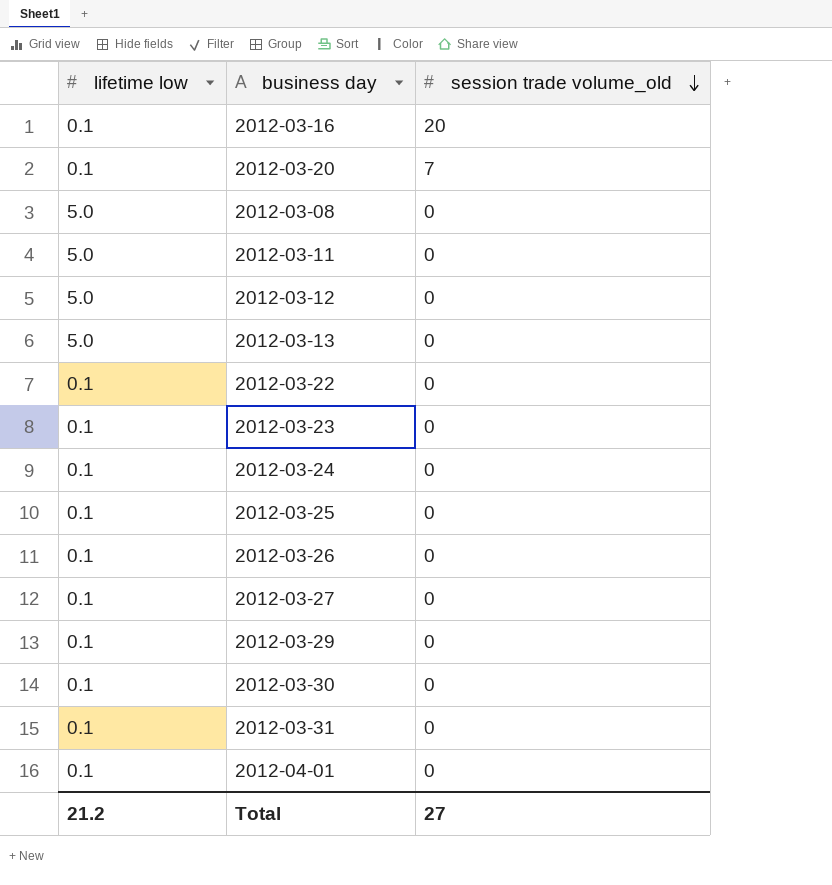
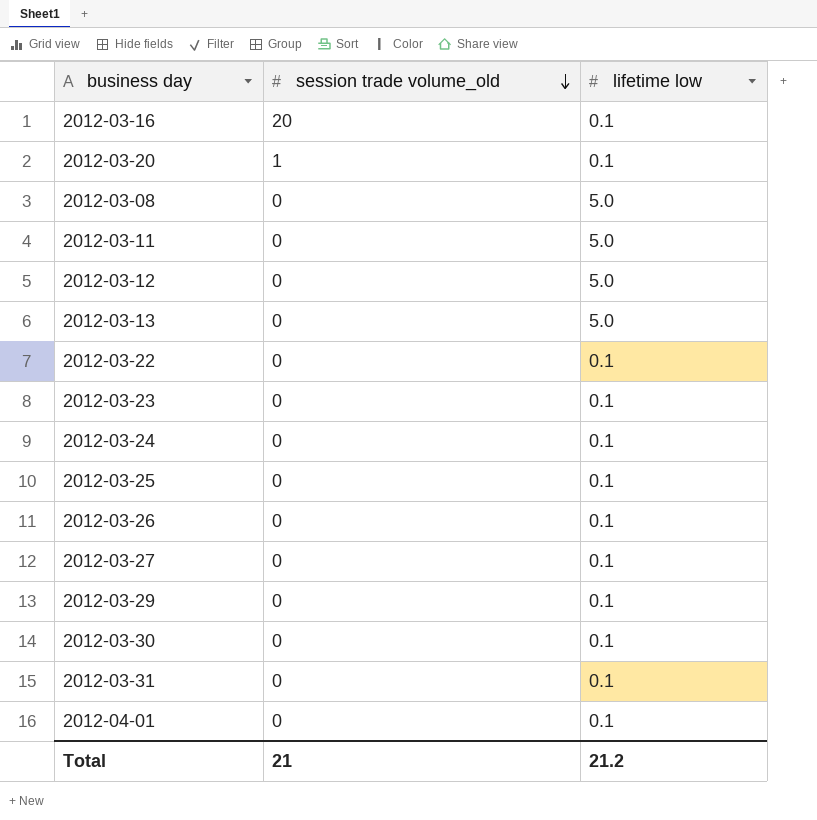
column lifetime low | position: 1 -> 3
2012-03-20 | session trade volume_old: 7 -> 1
Total | session trade volume_old: 27 -> 21

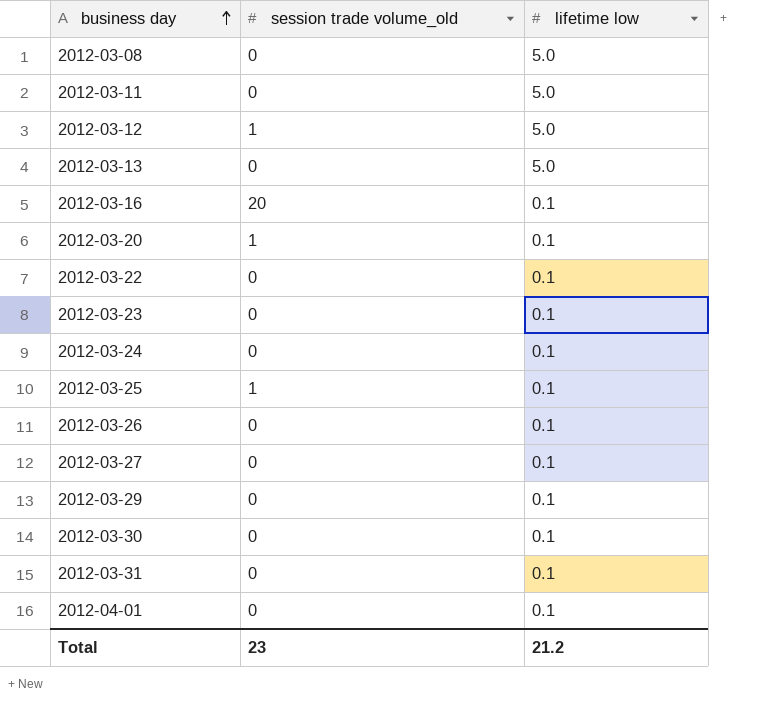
row order: session trade volume_old descending -> business day ascending
2012-03-12 | session trade volume_old: 0 -> 1
2012-03-25 | session trade volume_old: 0 -> 1
Total | session trade volume_old: 21 -> 23

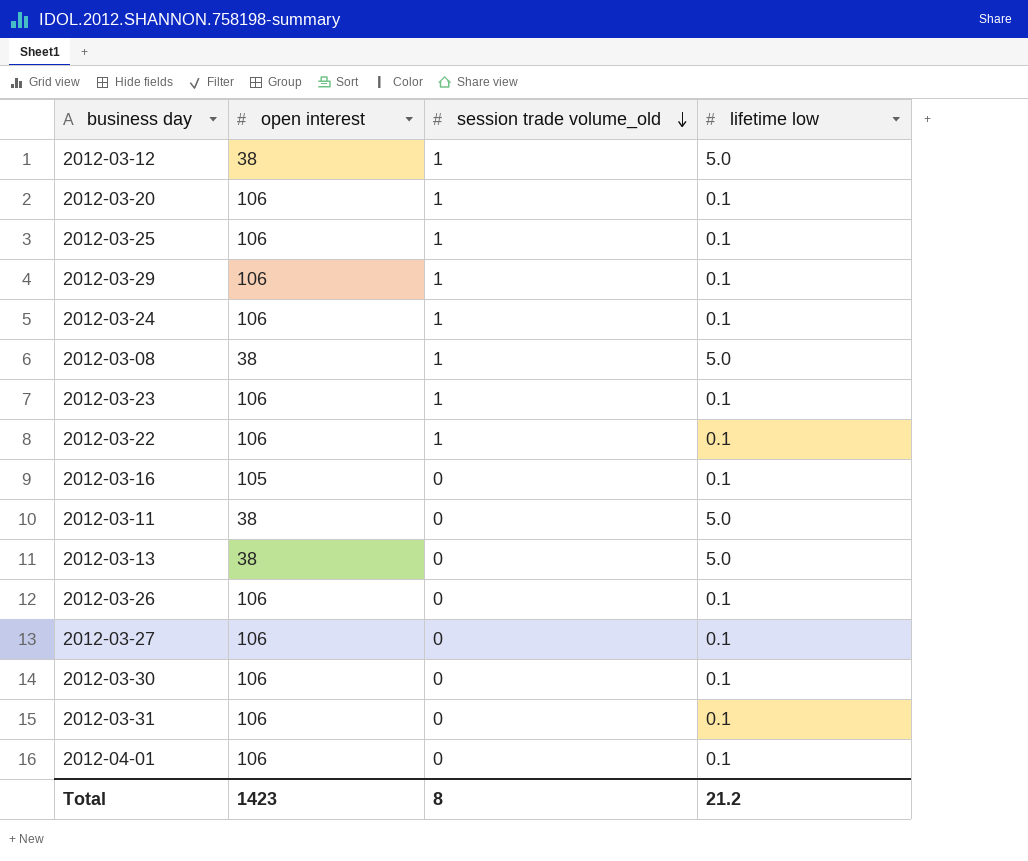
row order: business day ascending -> session trade volume_old descending
column open interest | position: none -> 2
2012-03-29 | session trade volume_old: 0 -> 1
2012-03-24 | session trade volume_old: 0 -> 1
2012-03-08 | session trade volume_old: 0 -> 1
2012-03-23 | session trade volume_old: 0 -> 1
2012-03-22 | session trade volume_old: 0 -> 1
2012-03-16 | session trade volume_old: 20 -> 0
Total | session trade volume_old: 23 -> 8

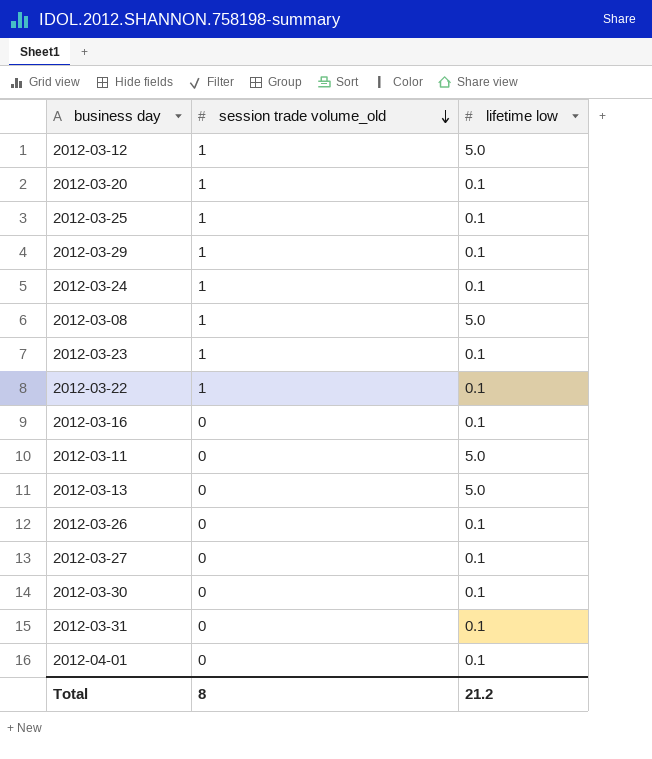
column open interest | position: 2 -> none

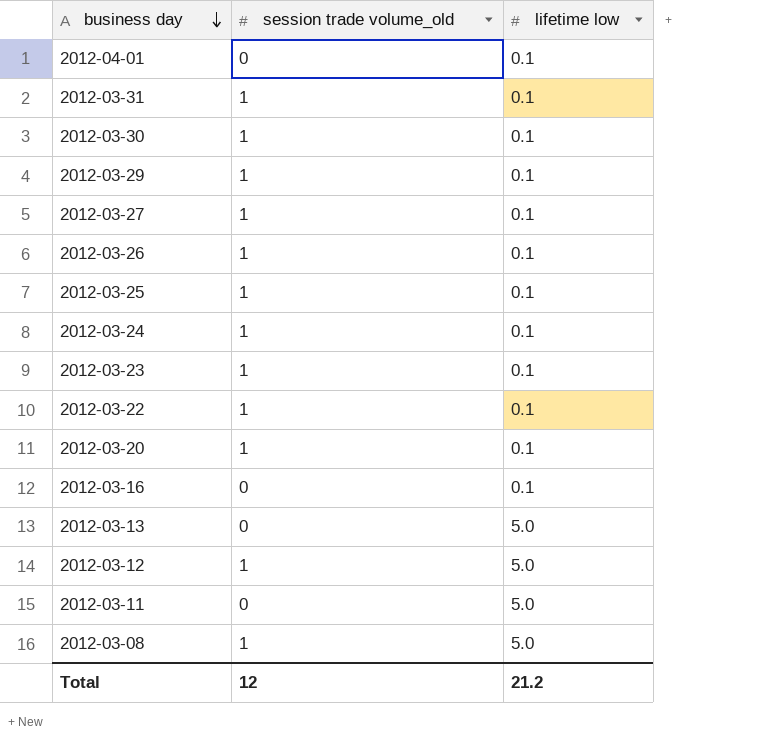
row order: session trade volume_old descending -> business day descending
2012-03-31 | session trade volume_old: 0 -> 1
2012-03-30 | session trade volume_old: 0 -> 1
2012-03-27 | session trade volume_old: 0 -> 1
2012-03-26 | session trade volume_old: 0 -> 1
Total | session trade volume_old: 8 -> 12

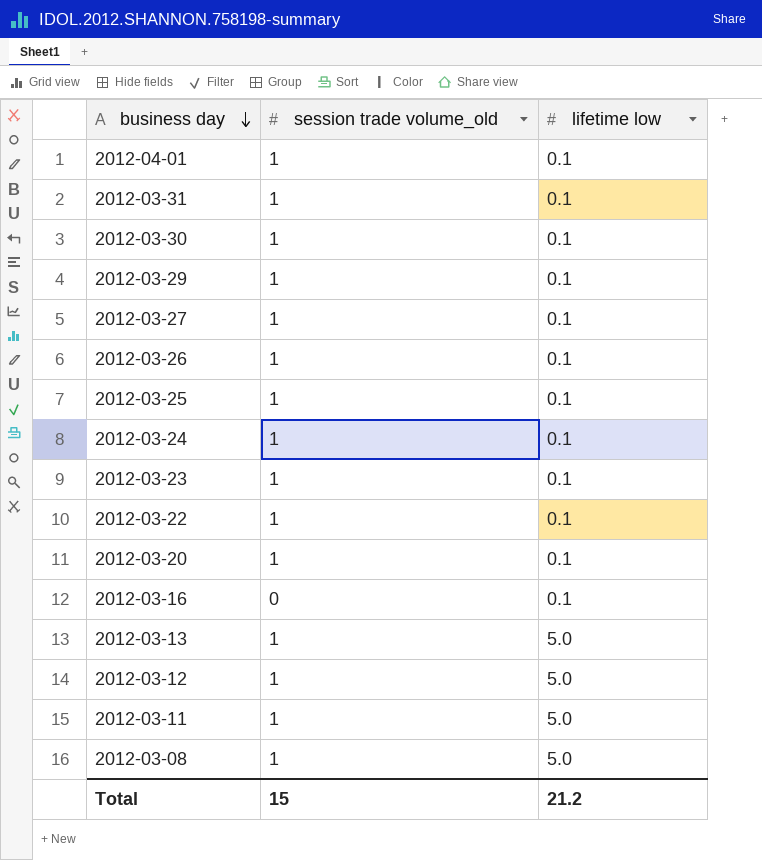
2012-04-01 | session trade volume_old: 0 -> 1
2012-03-13 | session trade volume_old: 0 -> 1
2012-03-11 | session trade volume_old: 0 -> 1
Total | session trade volume_old: 12 -> 15

